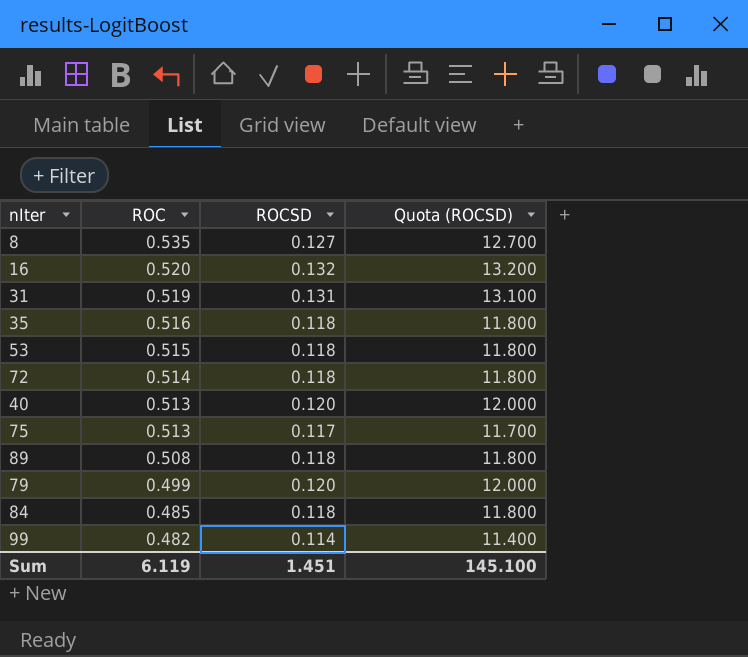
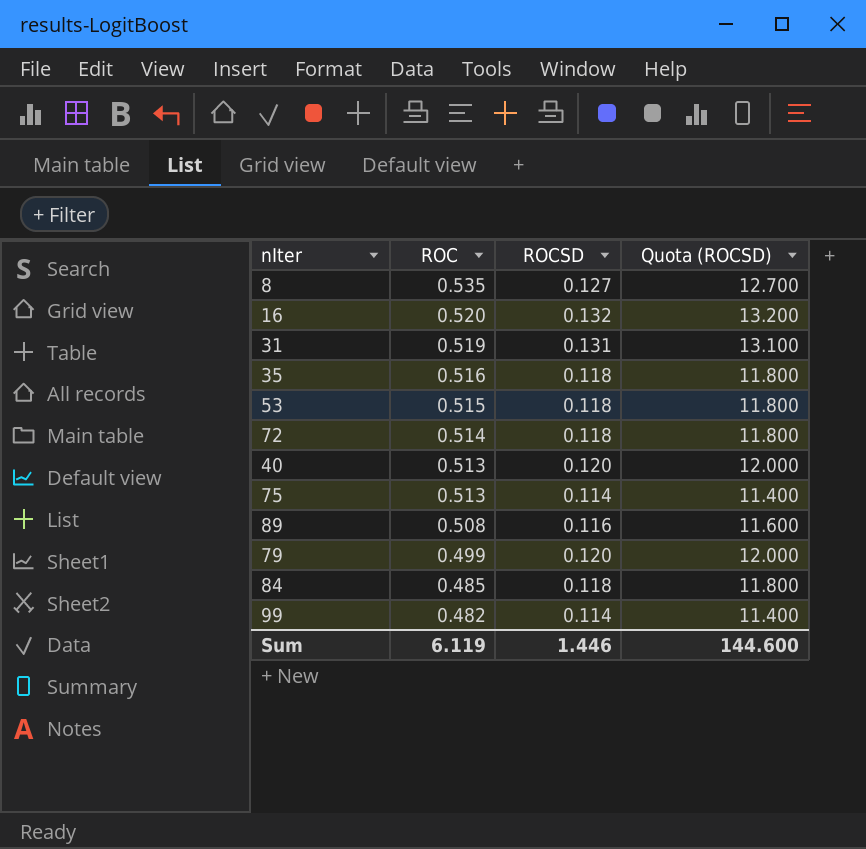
75 | ROCSD: 0.117 -> 0.114
75 | Quota (ROCSD): 11.700 -> 11.400
89 | ROCSD: 0.118 -> 0.116
89 | Quota (ROCSD): 11.800 -> 11.600
Sum | ROCSD: 1.451 -> 1.446
Sum | Quota (ROCSD): 145.100 -> 144.600

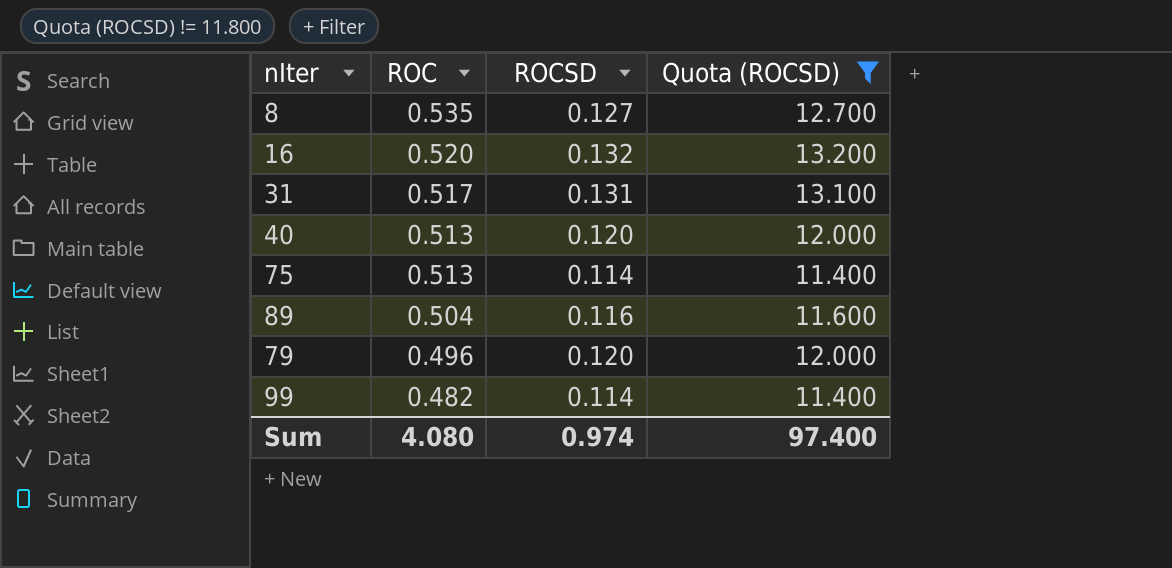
filter: none -> Quota (ROCSD) != 11.800
31 | ROC: 0.519 -> 0.517
89 | ROC: 0.508 -> 0.504
79 | ROC: 0.499 -> 0.496
Sum | ROC: 6.119 -> 4.080
Sum | ROCSD: 1.446 -> 0.974
Sum | Quota (ROCSD): 144.600 -> 97.400

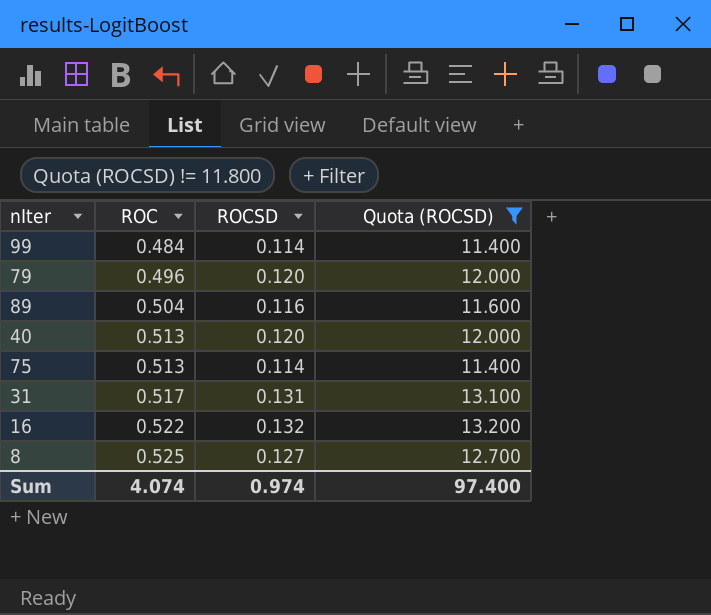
row order: ROC descending -> ROC ascending
99 | ROC: 0.482 -> 0.484
16 | ROC: 0.520 -> 0.522
8 | ROC: 0.535 -> 0.525
Sum | ROC: 4.080 -> 4.074

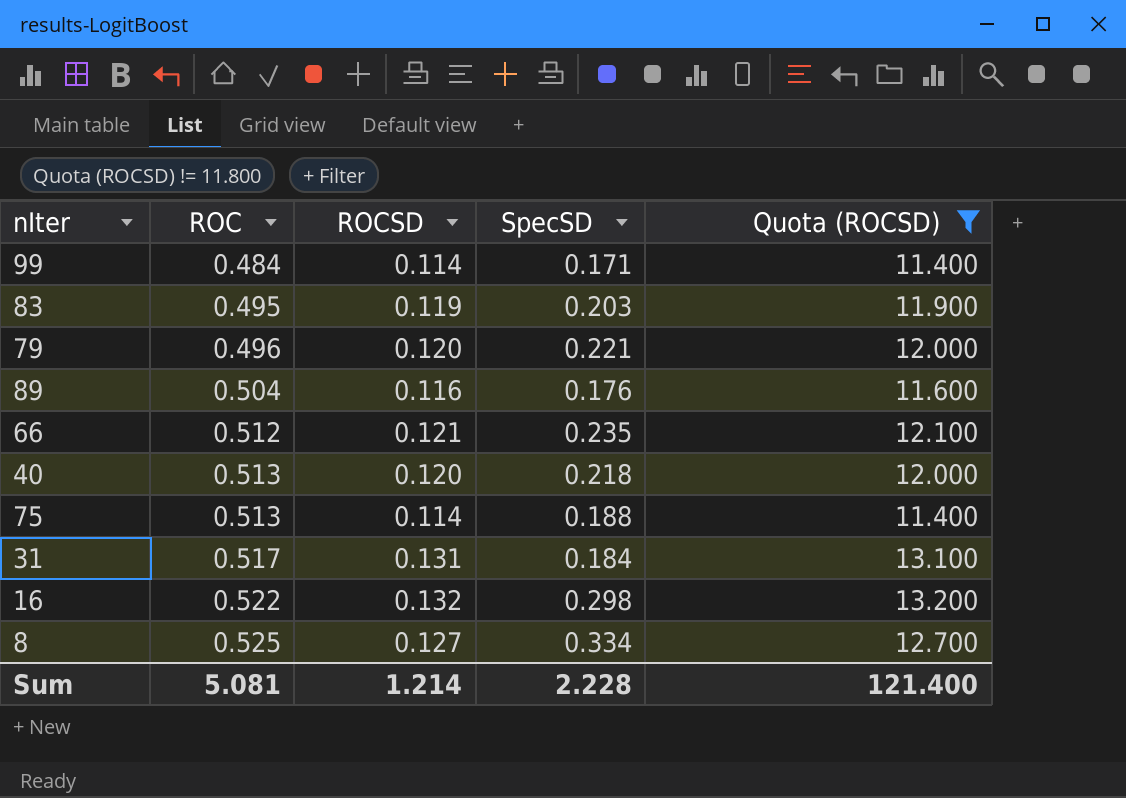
column SpecSD | position: none -> 4
row 83: none -> 0.495 | 0.119 | 0.203 | 11.900
row 66: none -> 0.512 | 0.121 | 0.235 | 12.100
Sum | ROC: 4.074 -> 5.081
Sum | ROCSD: 0.974 -> 1.214
Sum | Quota (ROCSD): 97.400 -> 121.400

